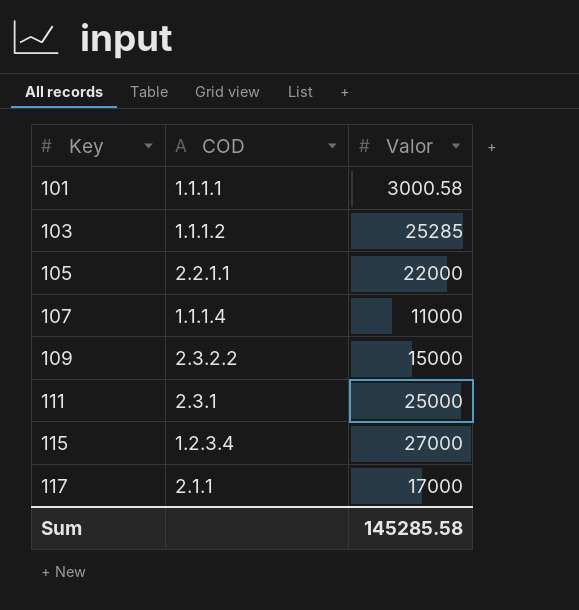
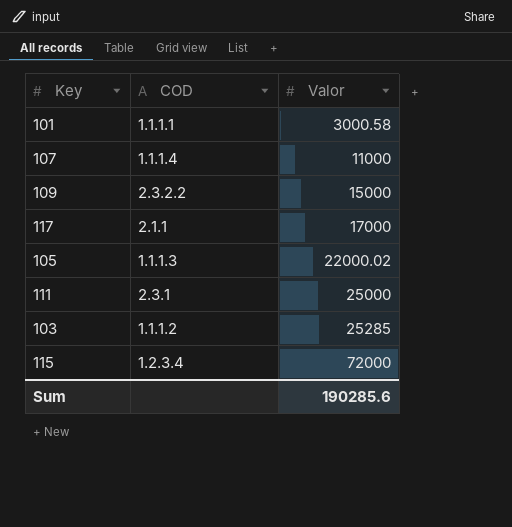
row order: Key ascending -> Valor ascending
105 | COD: 2.2.1.1 -> 1.1.1.3
105 | Valor: 22000 -> 22000.02
115 | Valor: 27000 -> 72000
Sum | Valor: 145285.58 -> 190285.6

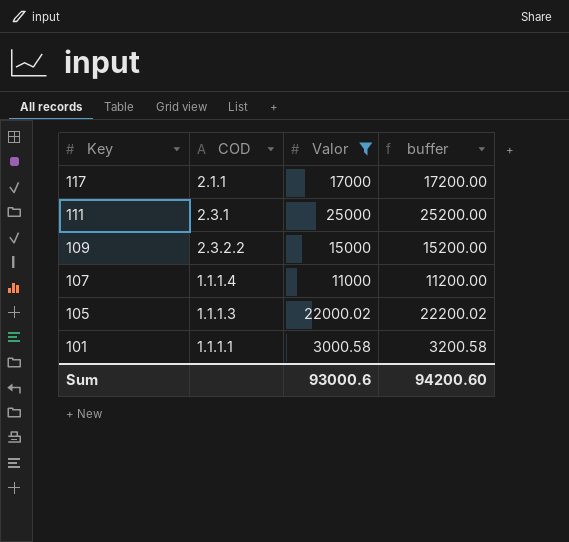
filter: none -> Valor <= 25000
row order: Valor ascending -> Key descending
column buffer | formula: none -> [Valor] + 200
Sum | Valor: 190285.6 -> 93000.6

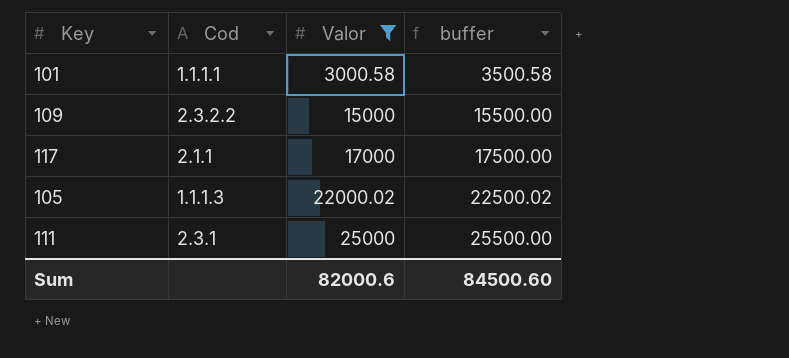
row order: Key descending -> Valor ascending
column name: COD -> Cod
column buffer | formula: [Valor] + 200 -> [Valor] + 500
row 107: 1.1.1.4 | 11000 | 11200.00 -> none
Sum | Valor: 93000.6 -> 82000.6
Sum | buffer: 94200.60 -> 84500.60

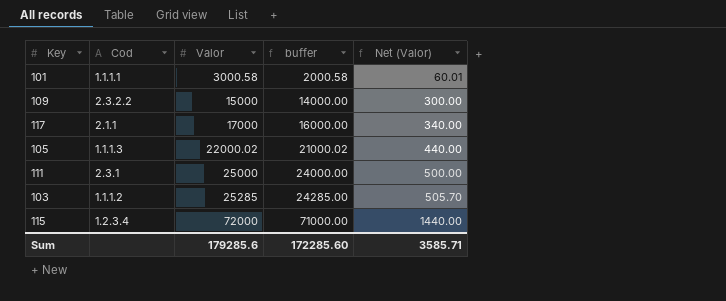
filter: Valor <= 25000 -> none
column buffer | formula: [Valor] + 500 -> [Valor] - 1000
column Net (Valor) | formula: none -> [Valor] * 0.02
Sum | Valor: 82000.6 -> 179285.6
Sum | buffer: 84500.60 -> 172285.60

